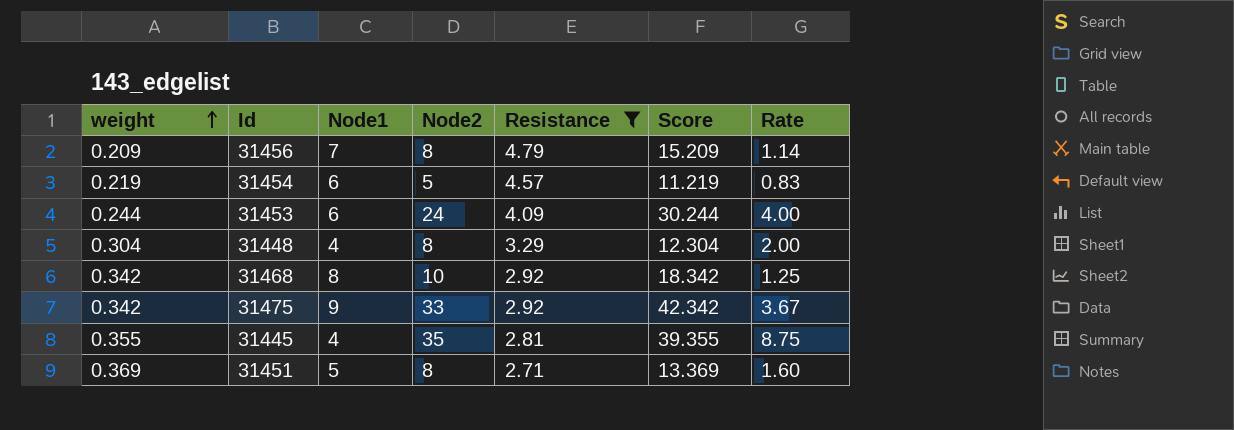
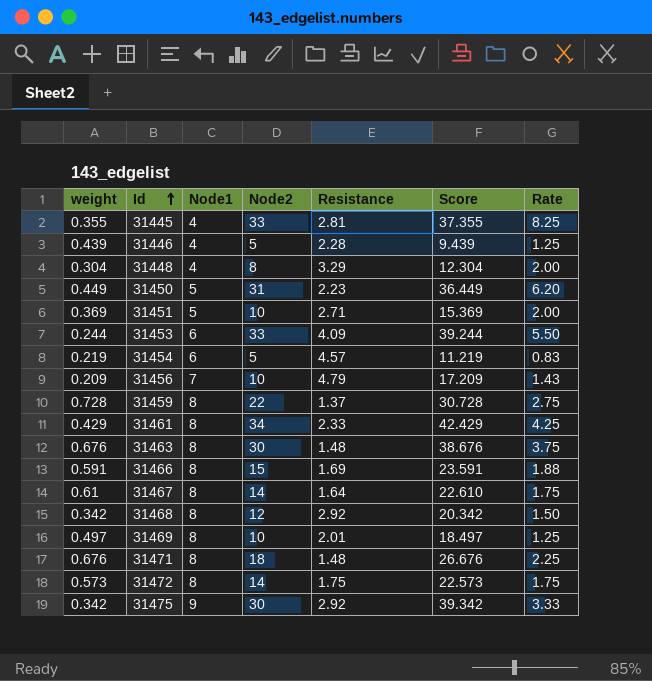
filter: Resistance >= 2.71 -> none
row order: weight ascending -> Id ascending
31445 | Node2: 35 -> 33
31445 | Score: 39.355 -> 37.355
31445 | Rate: 8.75 -> 8.25
31451 | Node2: 8 -> 10
31451 | Score: 13.369 -> 15.369
31451 | Rate: 1.60 -> 2.00
31453 | Node2: 24 -> 33
31453 | Score: 30.244 -> 39.244
31453 | Rate: 4.00 -> 5.50
31456 | Node2: 8 -> 10
31456 | Score: 15.209 -> 17.209
31456 | Rate: 1.14 -> 1.43
31468 | Node2: 10 -> 12
31468 | Score: 18.342 -> 20.342
31468 | Rate: 1.25 -> 1.50
31475 | Node2: 33 -> 30
31475 | Score: 42.342 -> 39.342
31475 | Rate: 3.67 -> 3.33

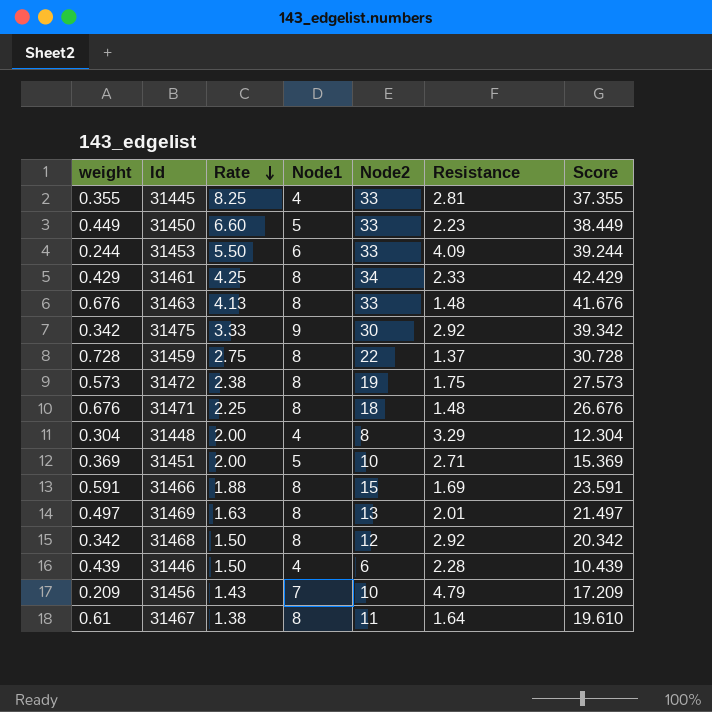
row order: Id ascending -> Rate descending
column Rate | position: 7 -> 3
row 31454: 0.219 | 6 | 5 | 4.57 | 11.219 | 0.83 -> none
31450 | Rate: 6.20 -> 6.60
31450 | Node2: 31 -> 33
31450 | Score: 36.449 -> 38.449
31463 | Rate: 3.75 -> 4.13
31463 | Node2: 30 -> 33
31463 | Score: 38.676 -> 41.676
31472 | Rate: 1.75 -> 2.38
31472 | Node2: 14 -> 19
31472 | Score: 22.573 -> 27.573
31469 | Rate: 1.25 -> 1.63
31469 | Node2: 10 -> 13
31469 | Score: 18.497 -> 21.497
31446 | Rate: 1.25 -> 1.50
31446 | Node2: 5 -> 6
31446 | Score: 9.439 -> 10.439
31467 | Rate: 1.75 -> 1.38
31467 | Node2: 14 -> 11
31467 | Score: 22.610 -> 19.610

